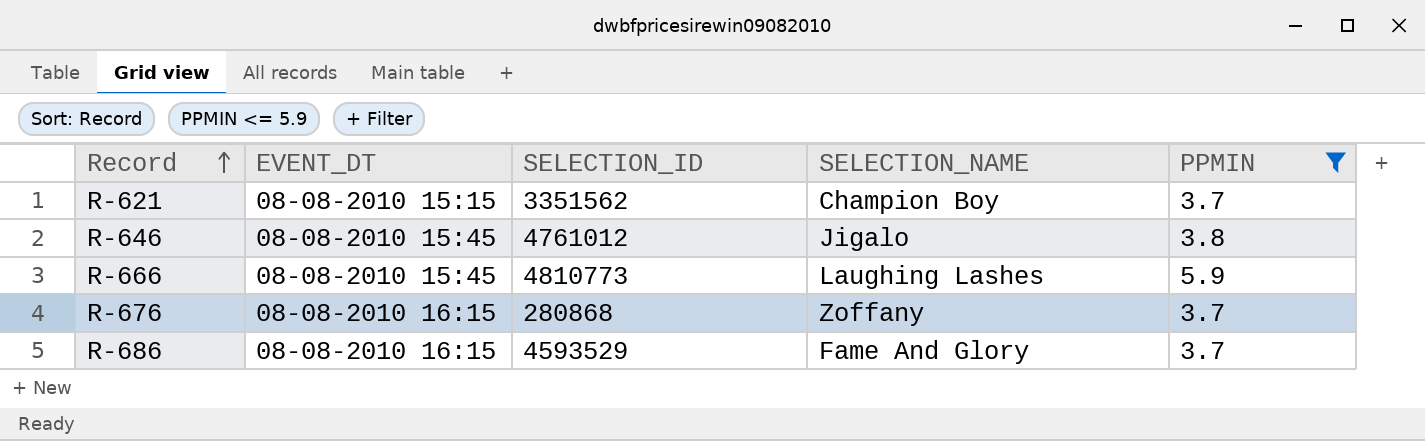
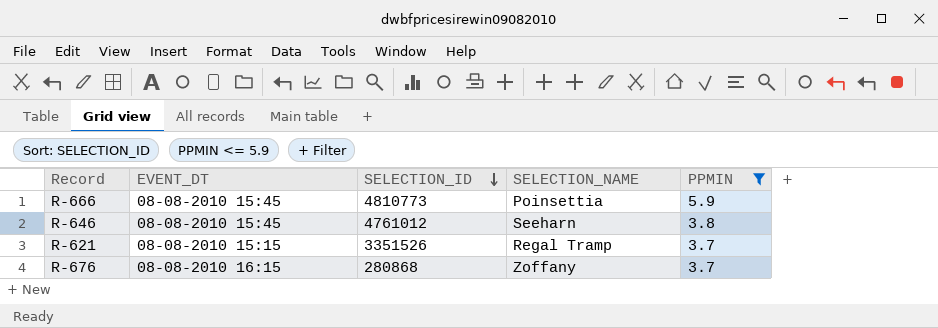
row order: Record ascending -> SELECTION_ID descending
row R-686: 08-08-2010 16:15 | 4593529 | Fame And Glory | 3.7 -> none
R-666 | SELECTION_NAME: Laughing Lashes -> Poinsettia
R-646 | SELECTION_NAME: Jigalo -> Seeharn
R-621 | SELECTION_ID: 3351562 -> 3351526
R-621 | SELECTION_NAME: Champion Boy -> Regal Tramp

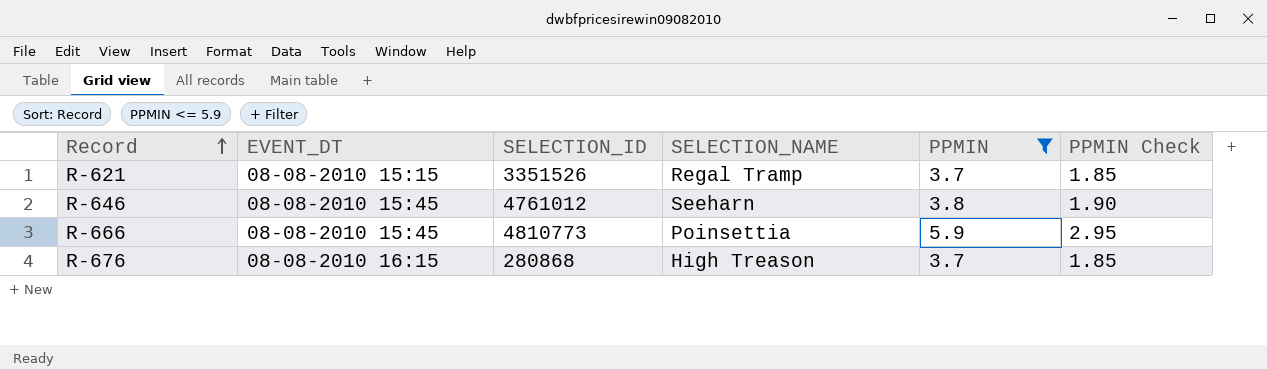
row order: SELECTION_ID descending -> Record ascending
column PPMIN Check | formula: none -> [PPMIN] * 0.5
R-676 | SELECTION_NAME: Zoffany -> High Treason

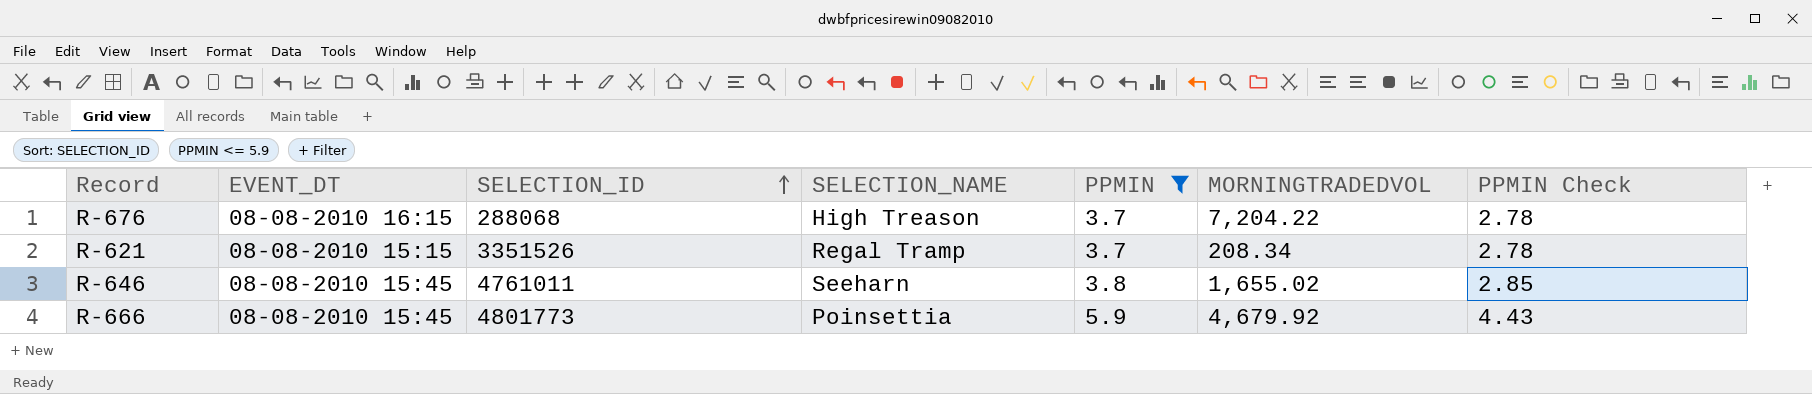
row order: Record ascending -> SELECTION_ID ascending
column MORNINGTRADEDVOL | position: none -> 6
column PPMIN Check | formula: [PPMIN] * 0.5 -> [PPMIN] * 0.75
R-676 | SELECTION_ID: 280868 -> 288068
R-646 | SELECTION_ID: 4761012 -> 4761011
R-666 | SELECTION_ID: 4810773 -> 4801773

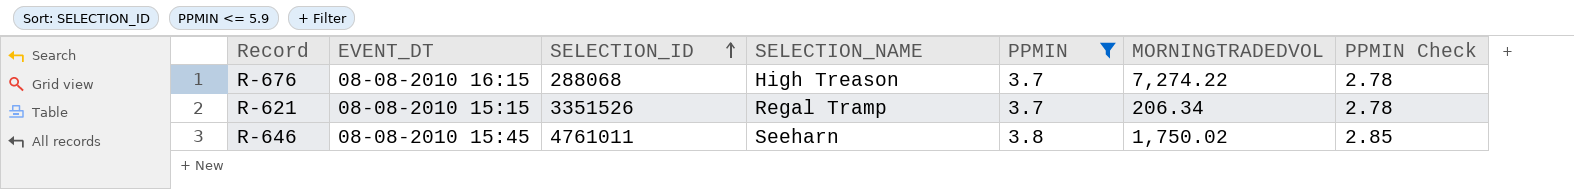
row R-666: 08-08-2010 15:45 | 4801773 | Poinsettia | 5.9 | 4,679.92 | 4.43 -> none
R-676 | MORNINGTRADEDVOL: 7,204.22 -> 7,274.22
R-621 | MORNINGTRADEDVOL: 208.34 -> 206.34
R-646 | MORNINGTRADEDVOL: 1,655.02 -> 1,750.02

